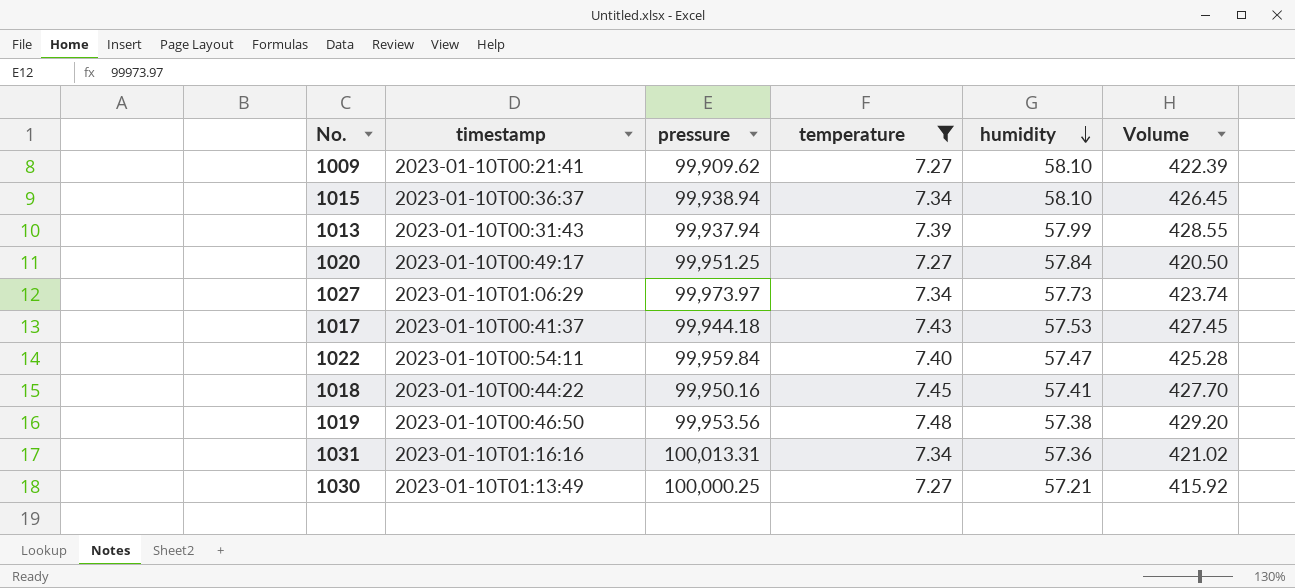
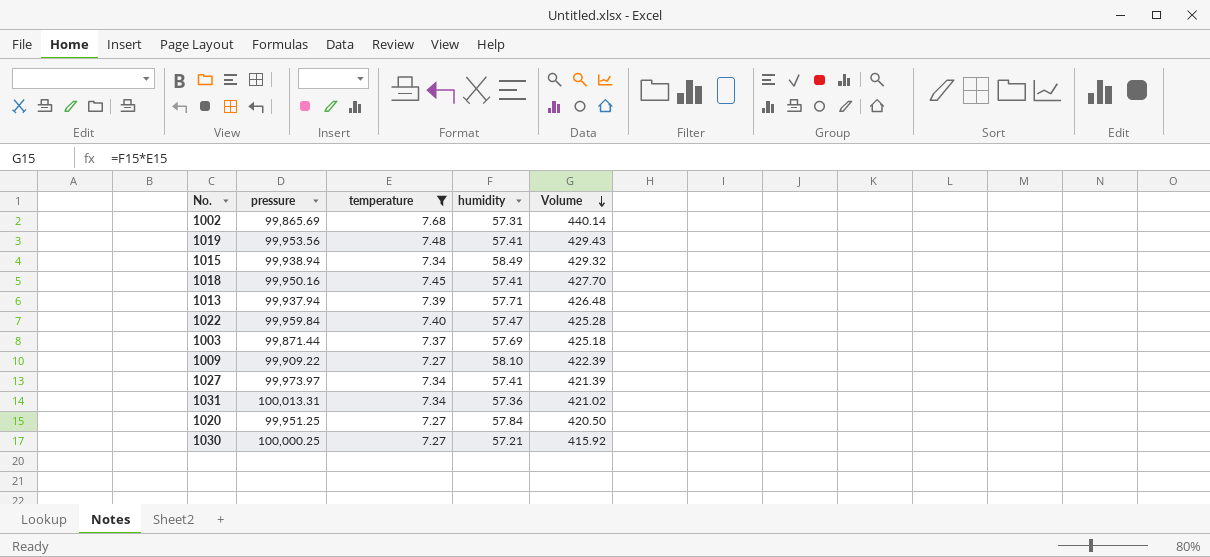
row order: humidity descending -> Volume descending
column timestamp | position: 2 -> none
row 1017: 2023-01-10T00:41:37 | 99,944.18 | 7.43 | 57.53 | 427.45 -> none
row 1002: none -> 99,865.69 | 7.68 | 57.31 | 440.14
1019 | humidity: 57.38 -> 57.41
1019 | Volume: 429.20 -> 429.43
1015 | humidity: 58.10 -> 58.49
1015 | Volume: 426.45 -> 429.32
1013 | humidity: 57.99 -> 57.71
1013 | Volume: 428.55 -> 426.48
row 1003: none -> 99,871.44 | 7.37 | 57.69 | 425.18
1009 | pressure: 99,909.62 -> 99,909.22
1027 | humidity: 57.73 -> 57.41
1027 | Volume: 423.74 -> 421.39

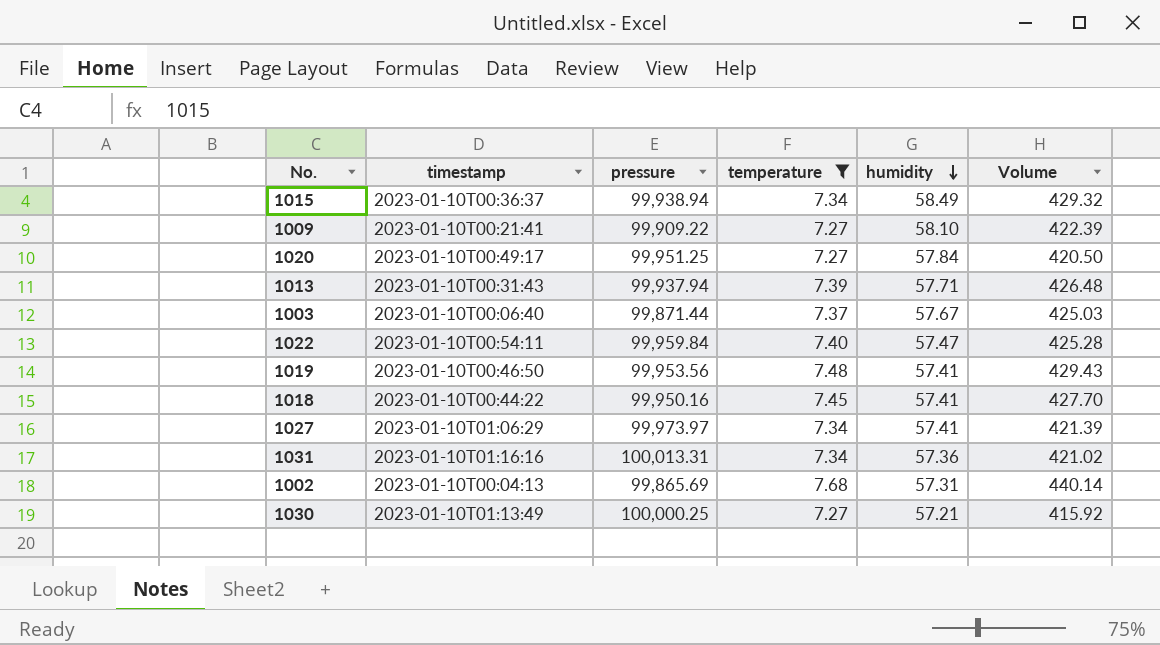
row order: Volume descending -> humidity descending
column timestamp | position: none -> 2
1003 | humidity: 57.69 -> 57.67
1003 | Volume: 425.18 -> 425.03

